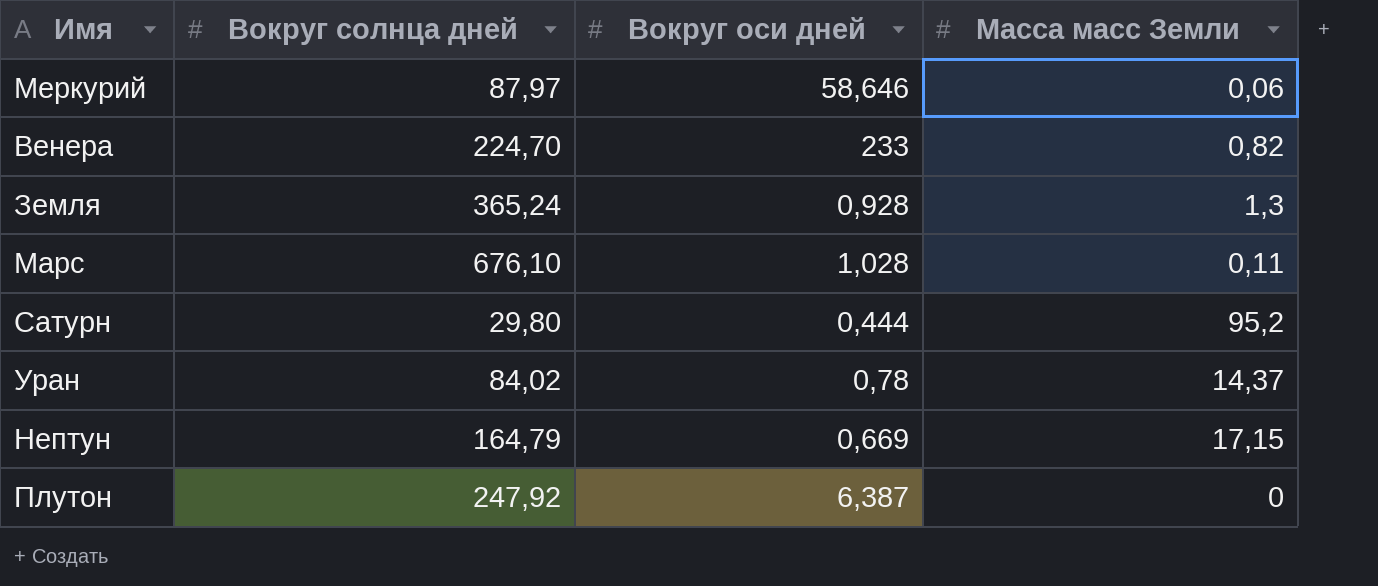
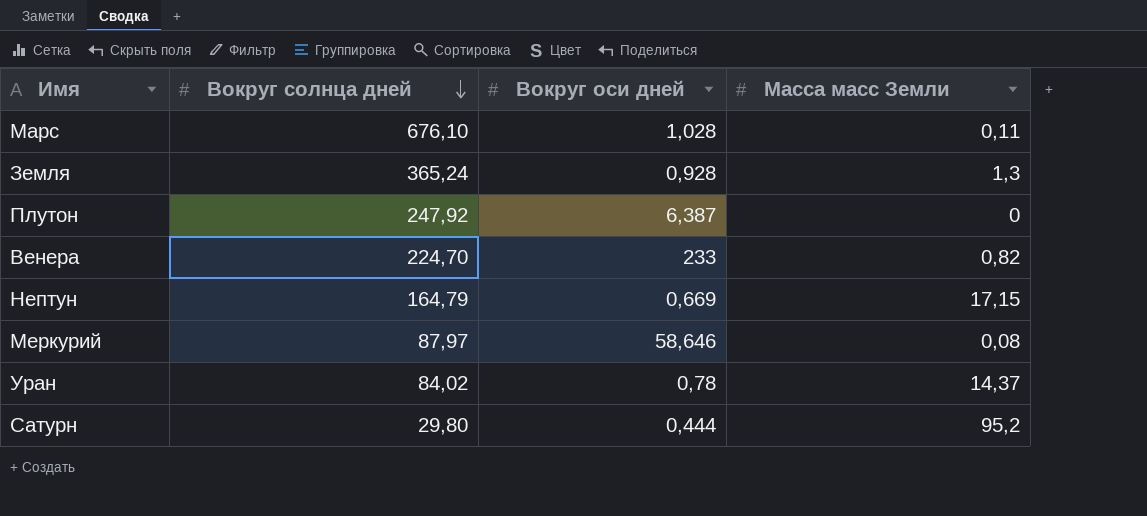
row order: none -> Вокруг солнца дней descending
Меркурий | Масса масс Земли: 0,06 -> 0,08

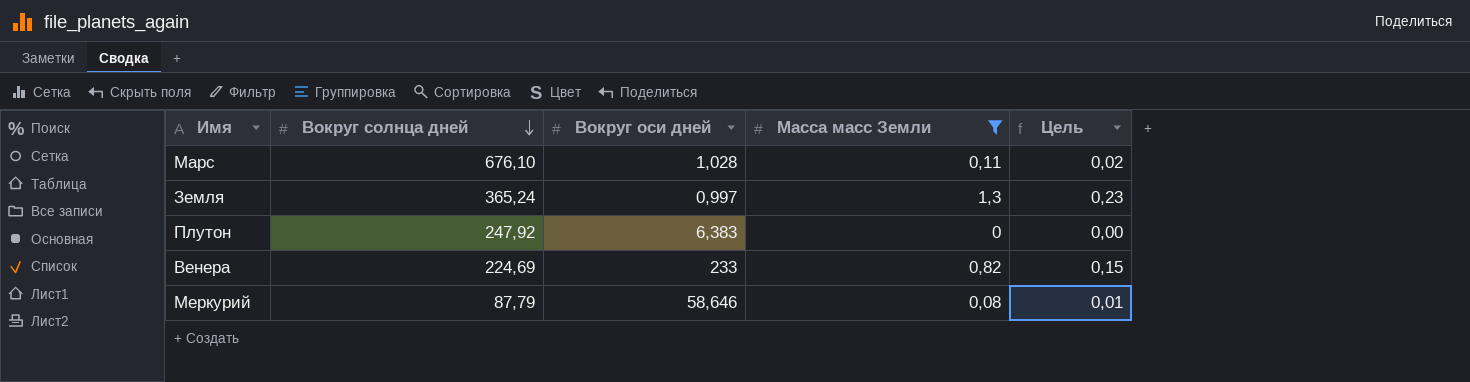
filter: none -> Масса масс Земли <= 1,3
column Цель | formula: none -> [Масса масс Земли] * 0,18
Земля | Вокруг оси дней: 0,928 -> 0,997
Плутон | Вокруг оси дней: 6,387 -> 6,383
Венера | Вокруг солнца дней: 224,70 -> 224,69
Меркурий | Вокруг солнца дней: 87,97 -> 87,79

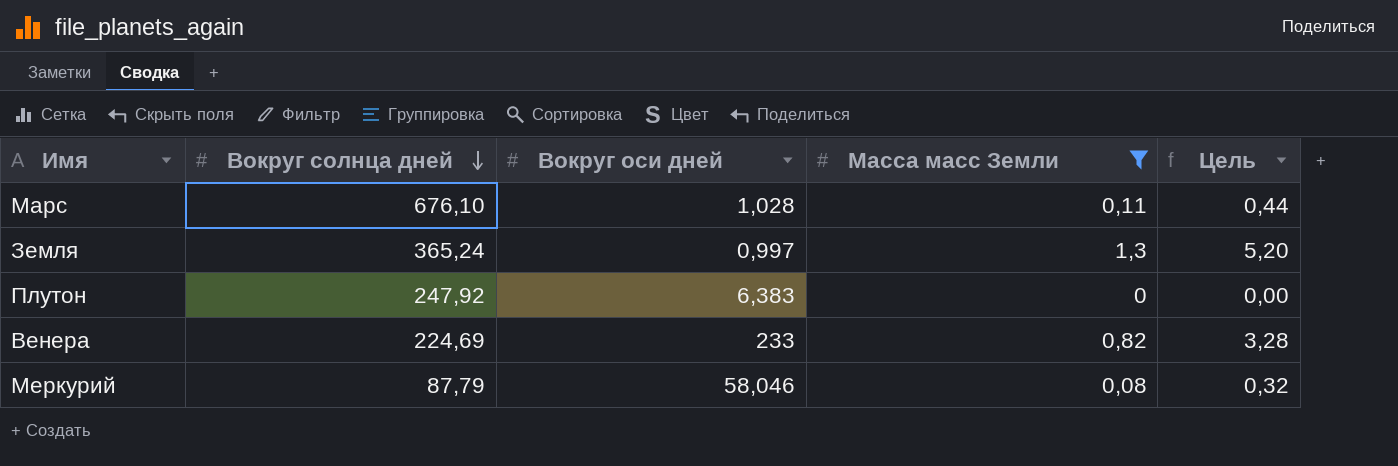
column Цель | formula: [Масса масс Земли] * 0,18 -> [Масса масс Земли] * 4
Меркурий | Вокруг оси дней: 58,646 -> 58,046

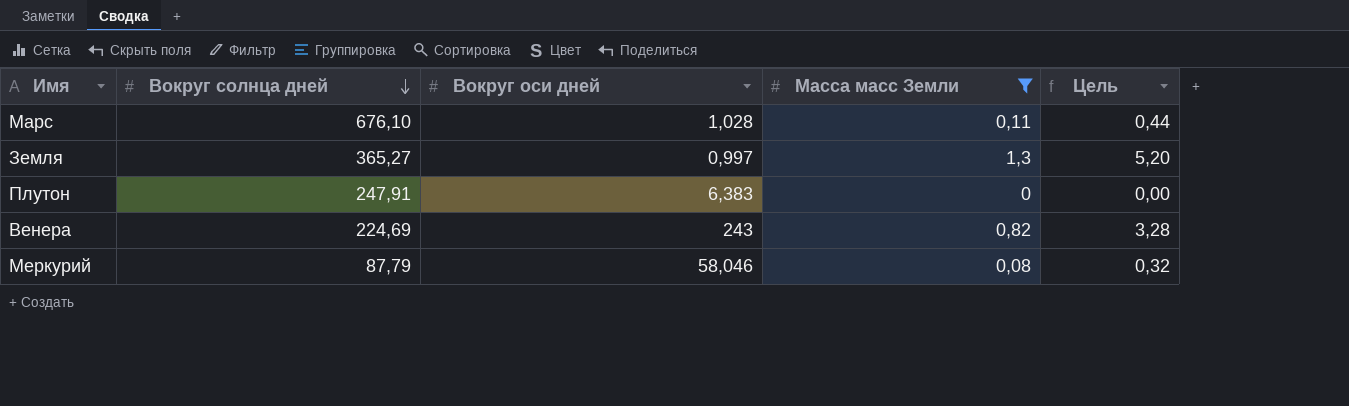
Земля | Вокруг солнца дней: 365,24 -> 365,27
Плутон | Вокруг солнца дней: 247,92 -> 247,91
Венера | Вокруг оси дней: 233 -> 243

